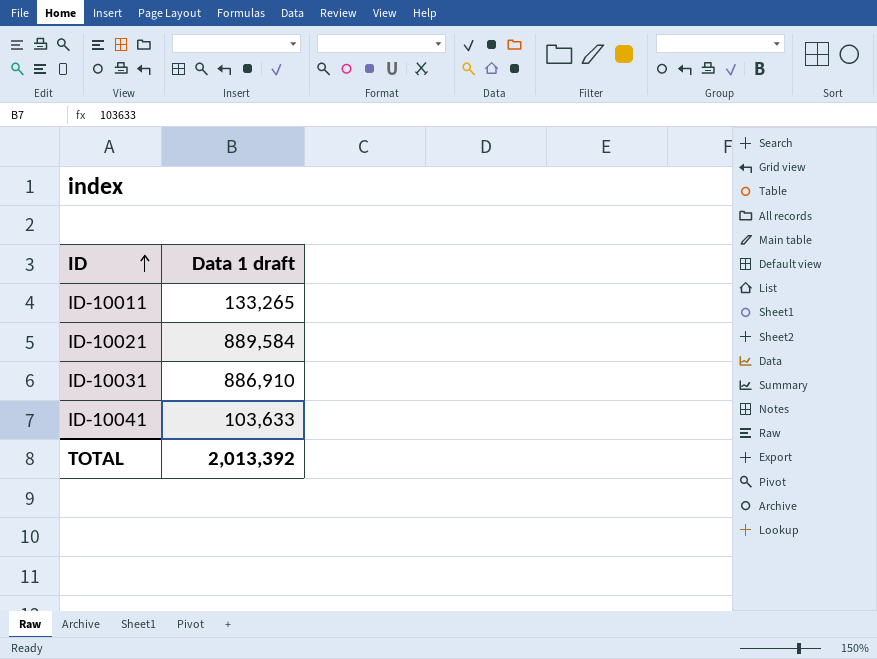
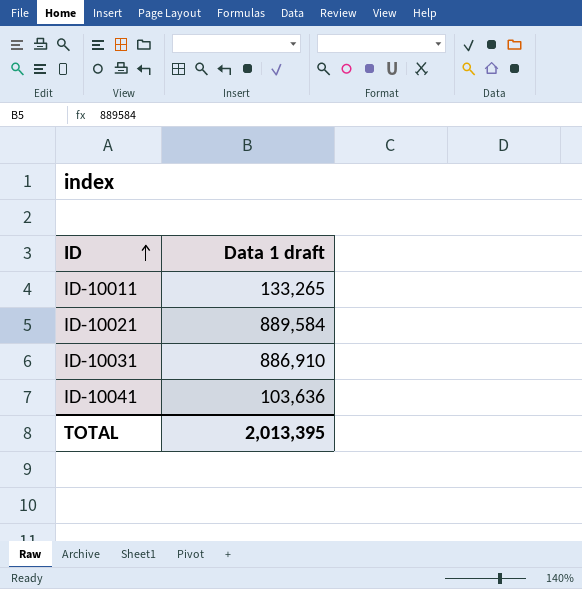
ID-10041 | Data 1 draft: 103,633 -> 103,636
TOTAL | Data 1 draft: 2,013,392 -> 2,013,395

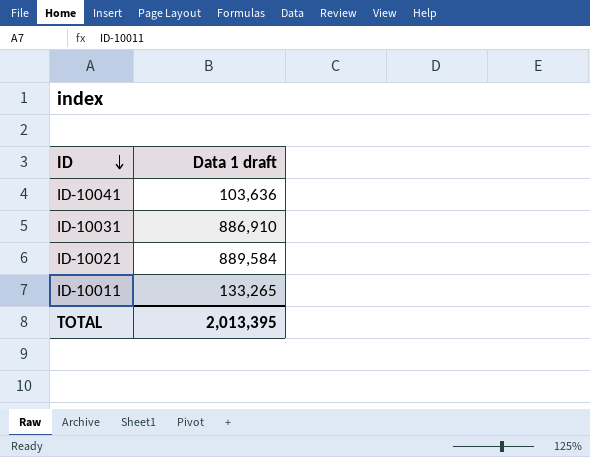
row order: ID ascending -> ID descending

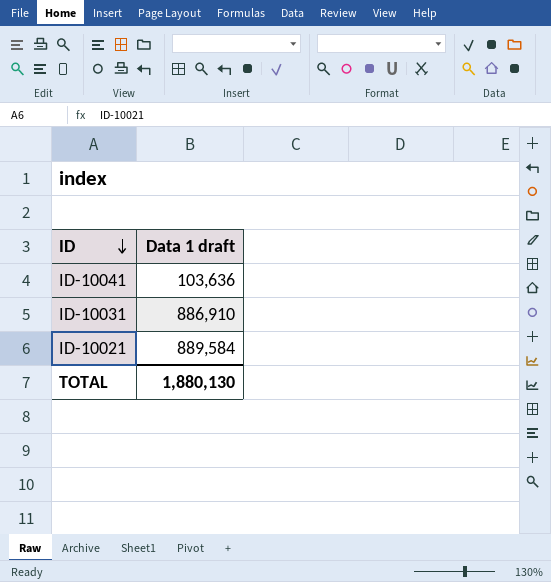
row ID-10011: 133,265 -> none
TOTAL | Data 1 draft: 2,013,395 -> 1,880,130

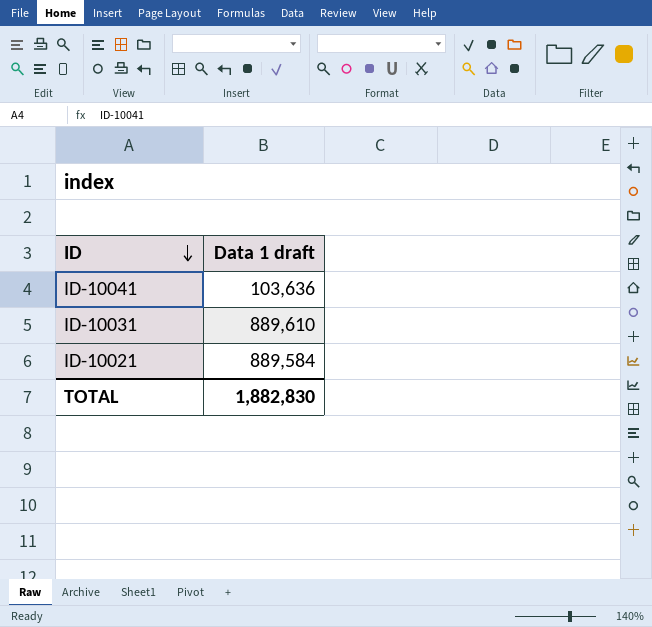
ID-10031 | Data 1 draft: 886,910 -> 889,610
TOTAL | Data 1 draft: 1,880,130 -> 1,882,830

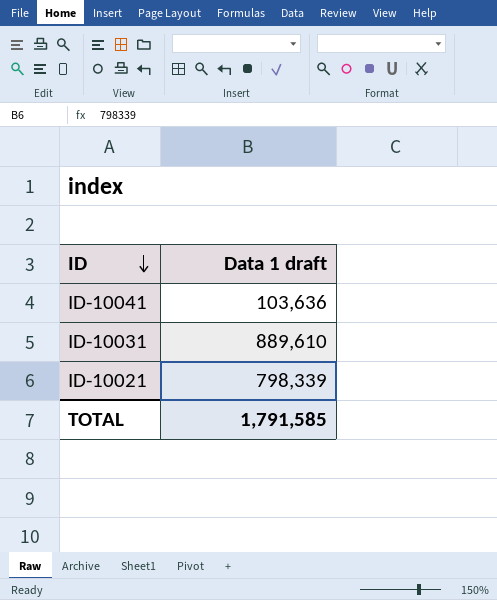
ID-10021 | Data 1 draft: 889,584 -> 798,339
TOTAL | Data 1 draft: 1,882,830 -> 1,791,585

